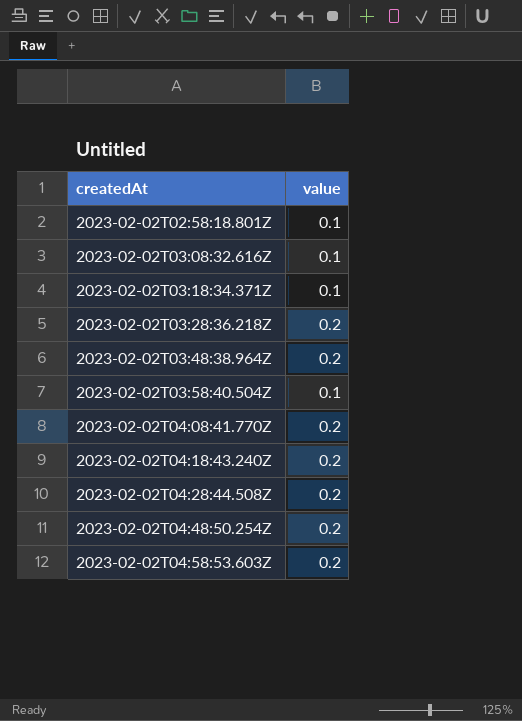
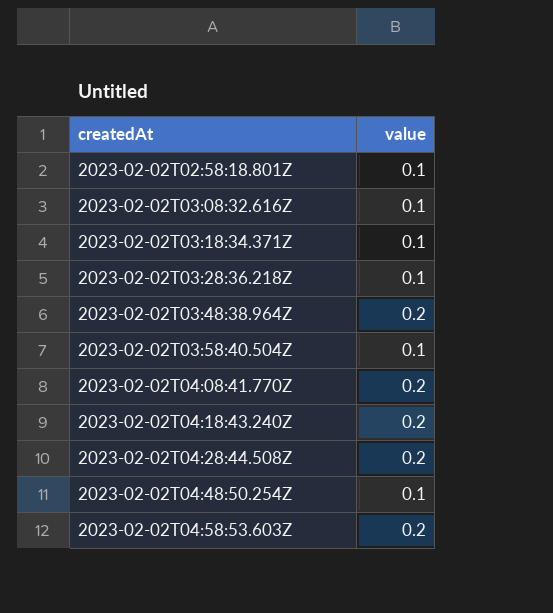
2023-02-02T03:28:36.218Z | value: 0.2 -> 0.1
2023-02-02T04:48:50.254Z | value: 0.2 -> 0.1

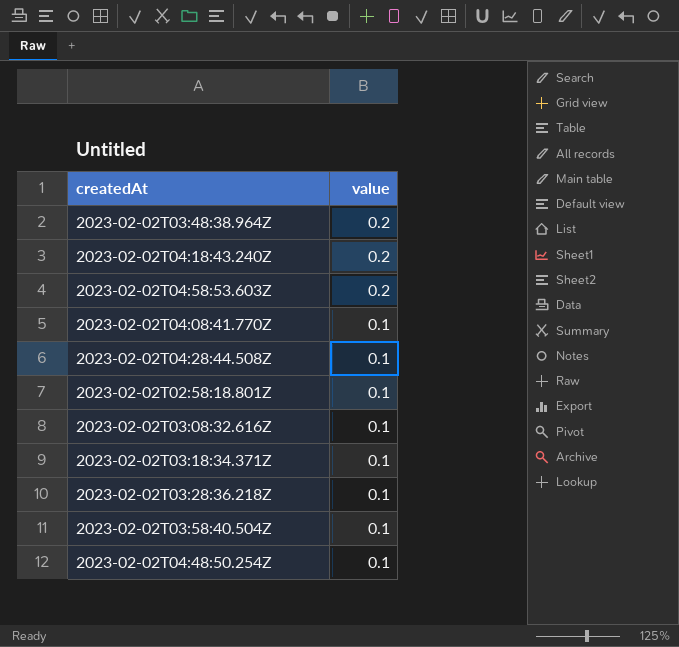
row order: createdAt ascending -> value descending
2023-02-02T04:08:41.770Z | value: 0.2 -> 0.1
2023-02-02T04:28:44.508Z | value: 0.2 -> 0.1

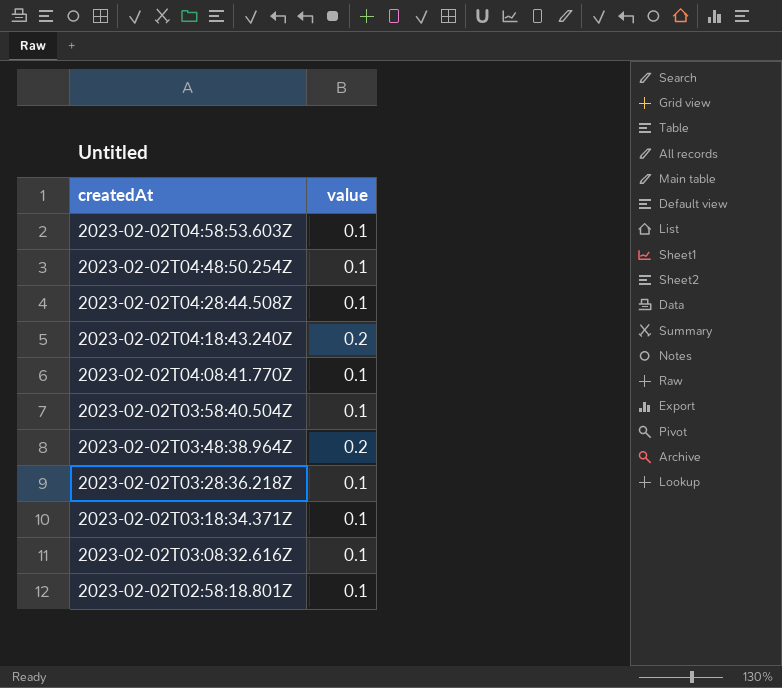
row order: value descending -> createdAt descending
2023-02-02T04:58:53.603Z | value: 0.2 -> 0.1

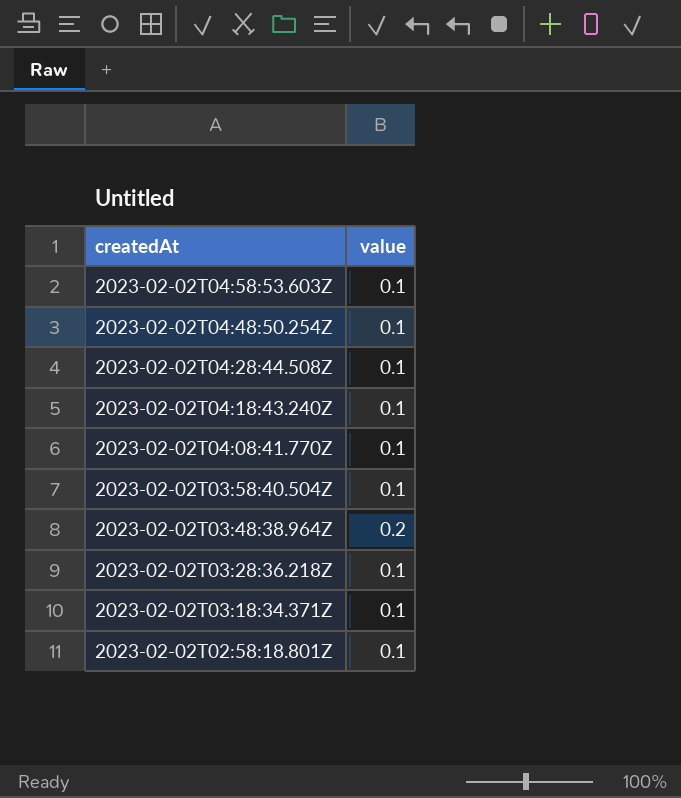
row 2023-02-02T03:08:32.616Z: 0.1 -> none
2023-02-02T04:18:43.240Z | value: 0.2 -> 0.1

